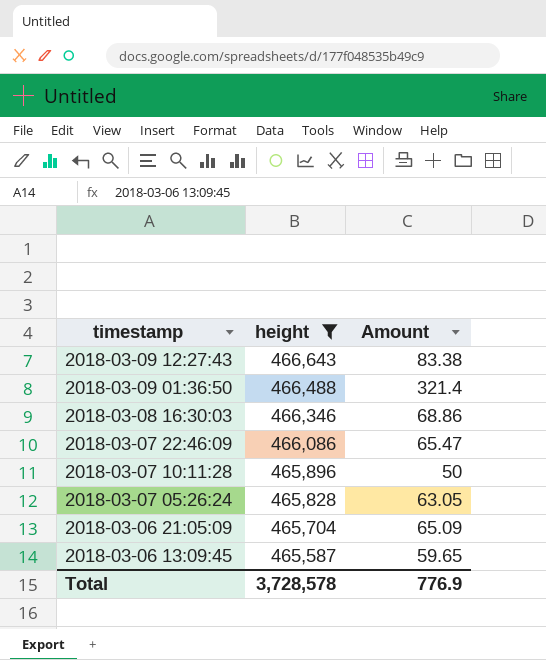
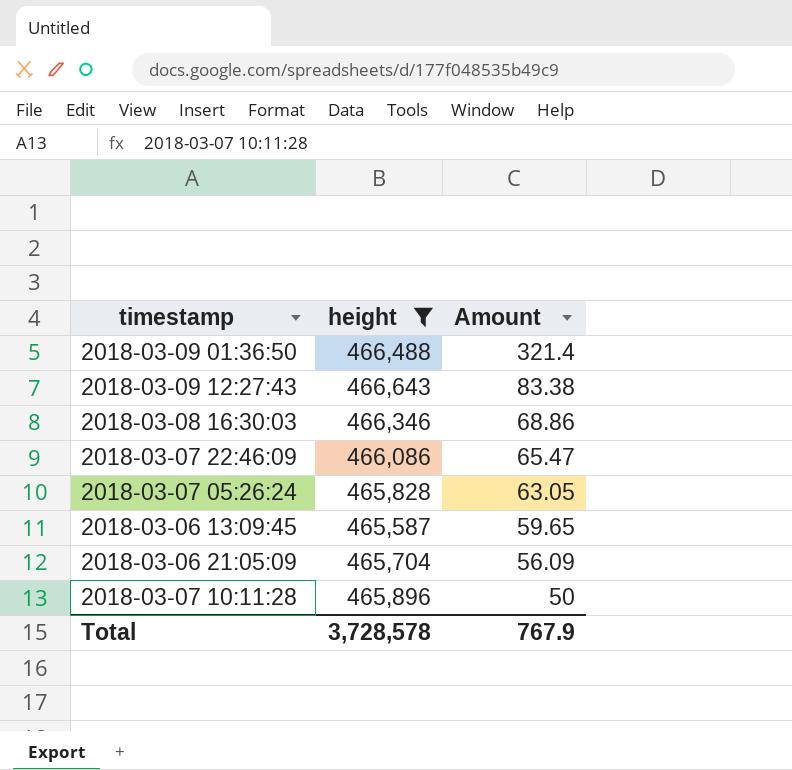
row order: timestamp descending -> Amount descending
2018-03-06 21:05:09 | Amount: 65.09 -> 56.09
Total | Amount: 776.9 -> 767.9

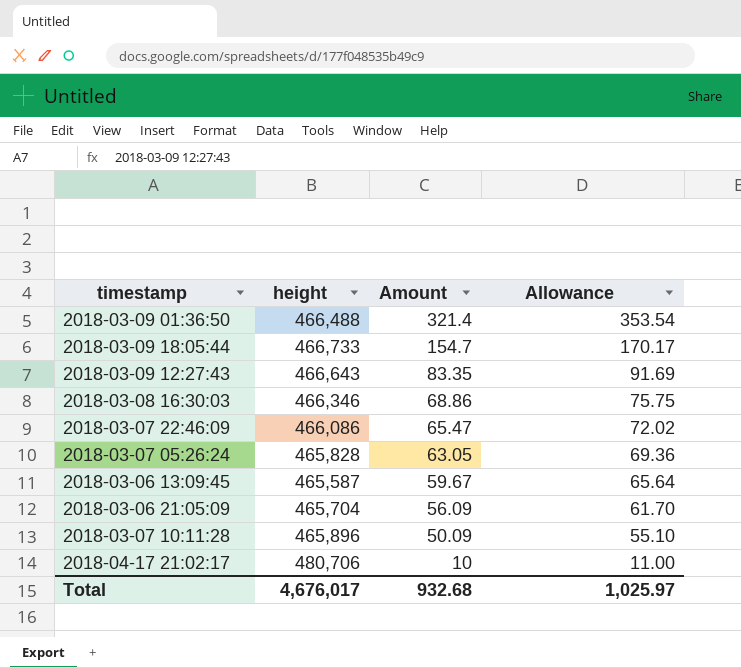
filter: height <= 466,643 -> none
column Allowance | formula: none -> [Amount] * 1.1
2018-03-09 12:27:43 | Amount: 83.38 -> 83.35
2018-03-06 13:09:45 | Amount: 59.65 -> 59.67
2018-03-07 10:11:28 | Amount: 50 -> 50.09
Total | height: 3,728,578 -> 4,676,017
Total | Amount: 767.9 -> 932.68

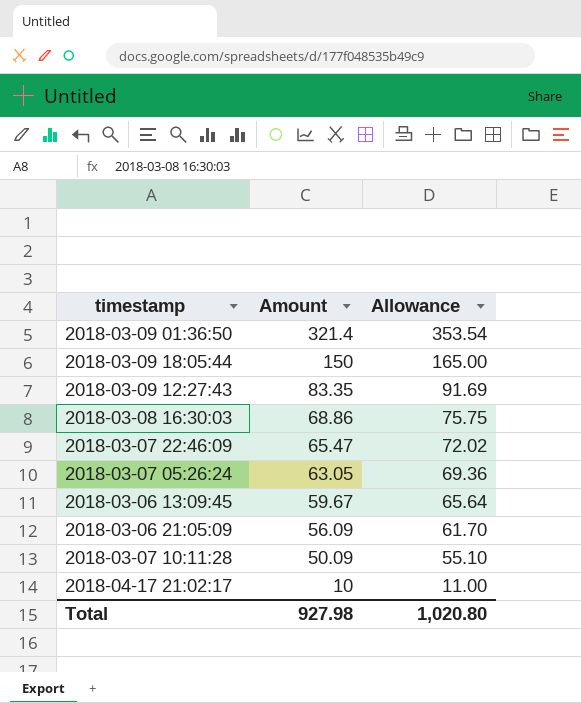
column height | position: 2 -> none
2018-03-09 18:05:44 | Amount: 154.7 -> 150
2018-03-09 18:05:44 | Allowance: 170.17 -> 165.00
Total | Amount: 932.68 -> 927.98
Total | Allowance: 1,025.97 -> 1,020.80

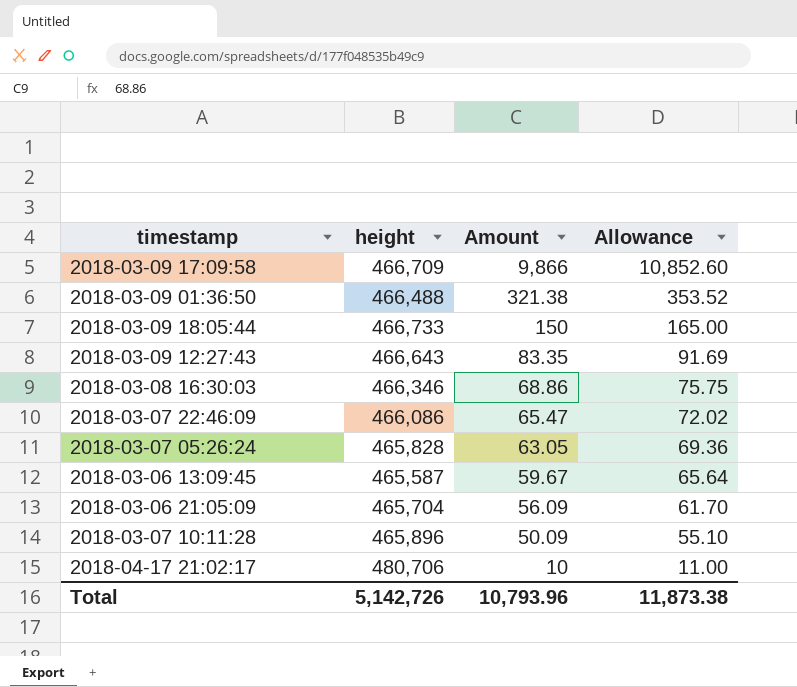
column height | position: none -> 2
row 2018-03-09 17:09:58: none -> 466,709 | 9,866 | 10,852.60
2018-03-09 01:36:50 | Amount: 321.4 -> 321.38
2018-03-09 01:36:50 | Allowance: 353.54 -> 353.52
Total | Amount: 927.98 -> 10,793.96
Total | Allowance: 1,020.80 -> 11,873.38

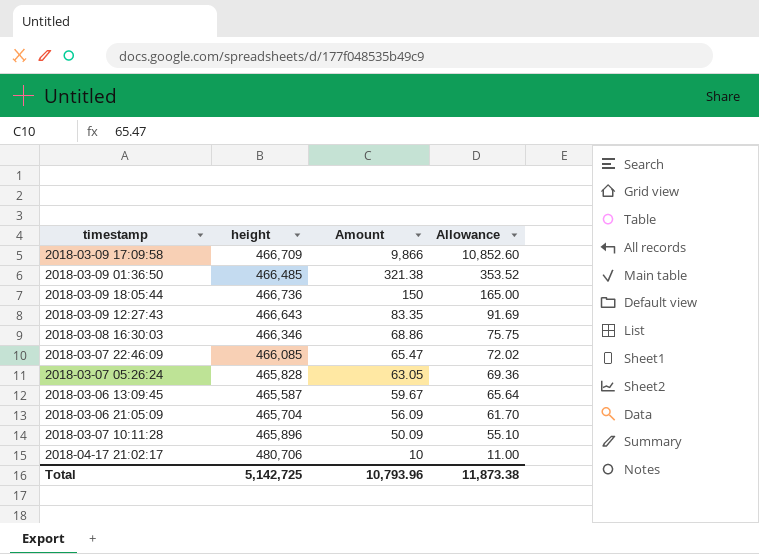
2018-03-09 01:36:50 | height: 466,488 -> 466,485
2018-03-09 18:05:44 | height: 466,733 -> 466,736
2018-03-07 22:46:09 | height: 466,086 -> 466,085
Total | height: 5,142,726 -> 5,142,725

